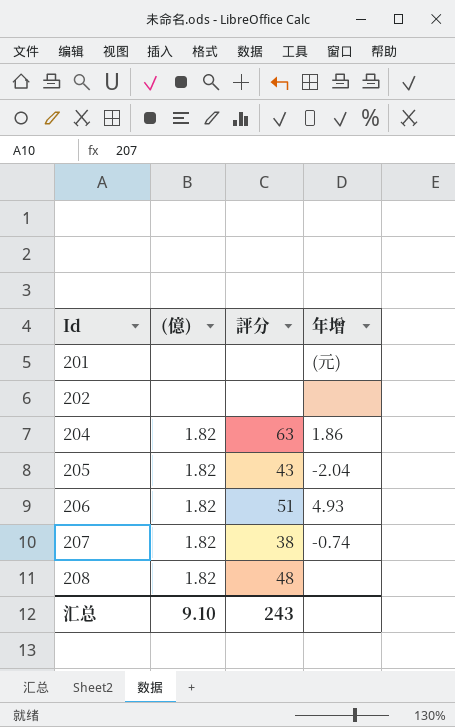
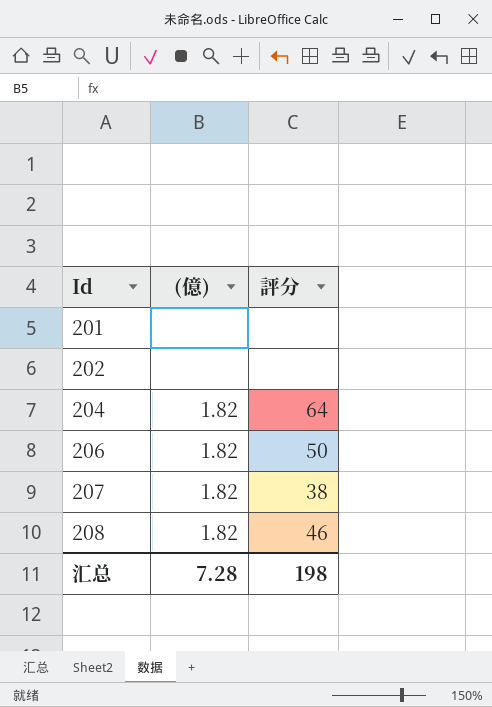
column 年增 | position: 4 -> none
row 205: 1.82 | 43 | -2.04 -> none
204 | 評分: 63 -> 64
206 | 評分: 51 -> 50
208 | 評分: 48 -> 46
汇总 | (億): 9.10 -> 7.28
汇总 | 評分: 243 -> 198

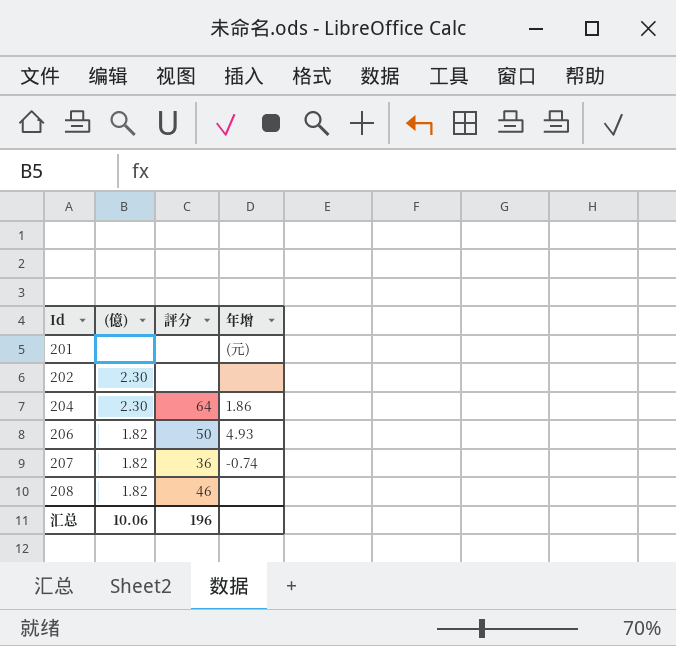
column 年增 | position: none -> 4
202 | (億): none -> 2.30
204 | (億): 1.82 -> 2.30
207 | 評分: 38 -> 36
汇总 | (億): 7.28 -> 10.06
汇总 | 評分: 198 -> 196

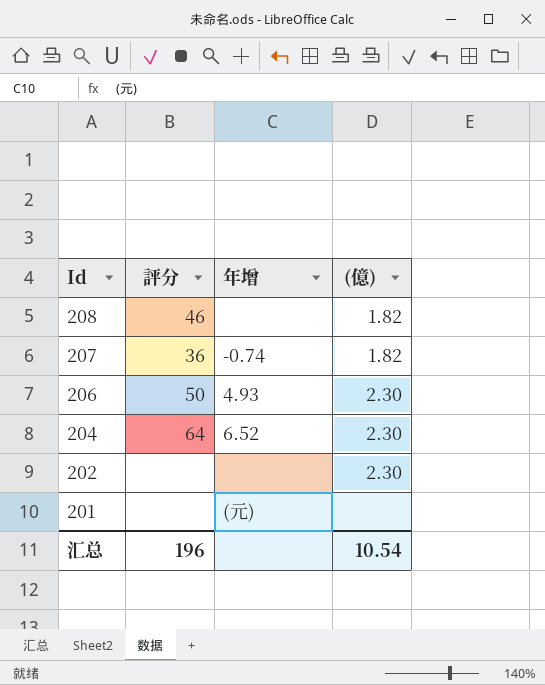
row order: Id ascending -> Id descending
column (億) | position: 2 -> 4
206 | (億): 1.82 -> 2.30
204 | 年增: 1.86 -> 6.52
汇总 | (億): 10.06 -> 10.54

